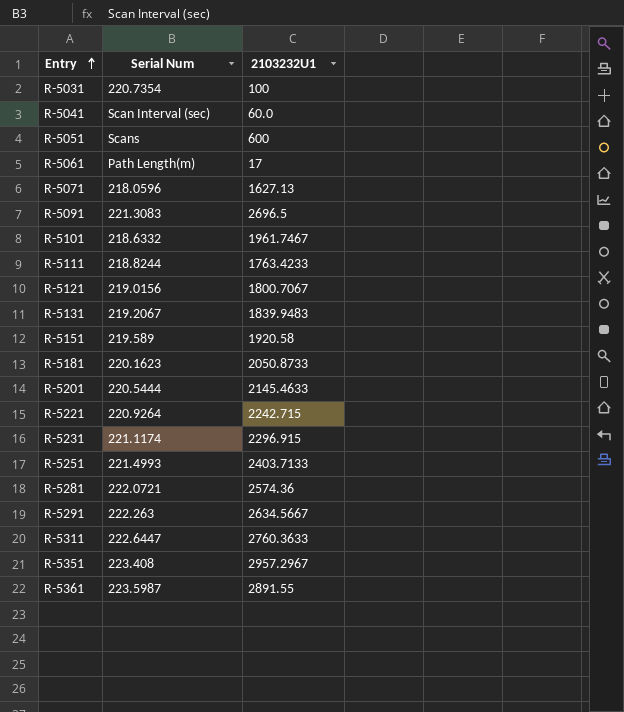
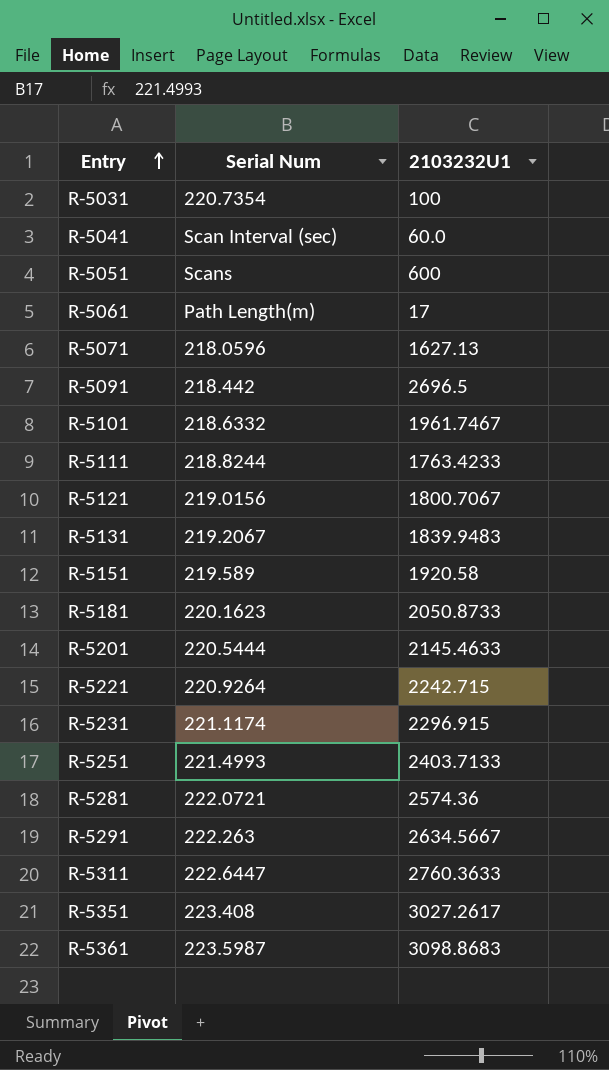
R-5091 | Serial Num: 221.3083 -> 218.442
R-5351 | 2103232U1: 2957.2967 -> 3027.2617
R-5361 | 2103232U1: 2891.55 -> 3098.8683

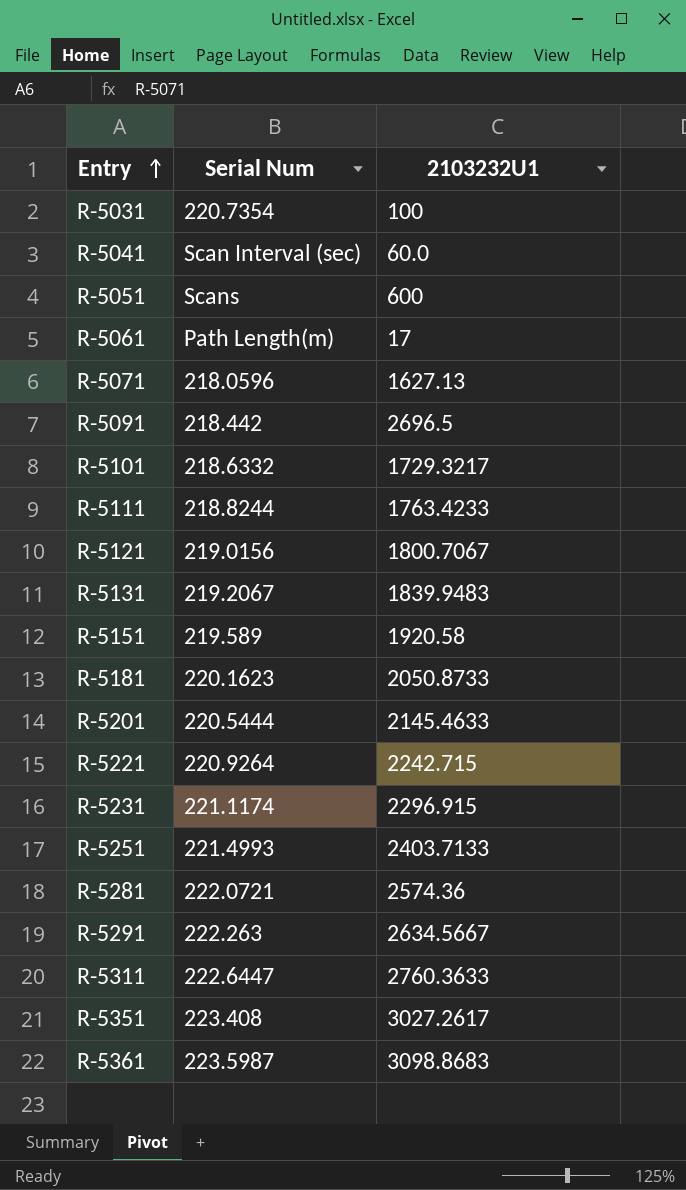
R-5101 | 2103232U1: 1961.7467 -> 1729.3217

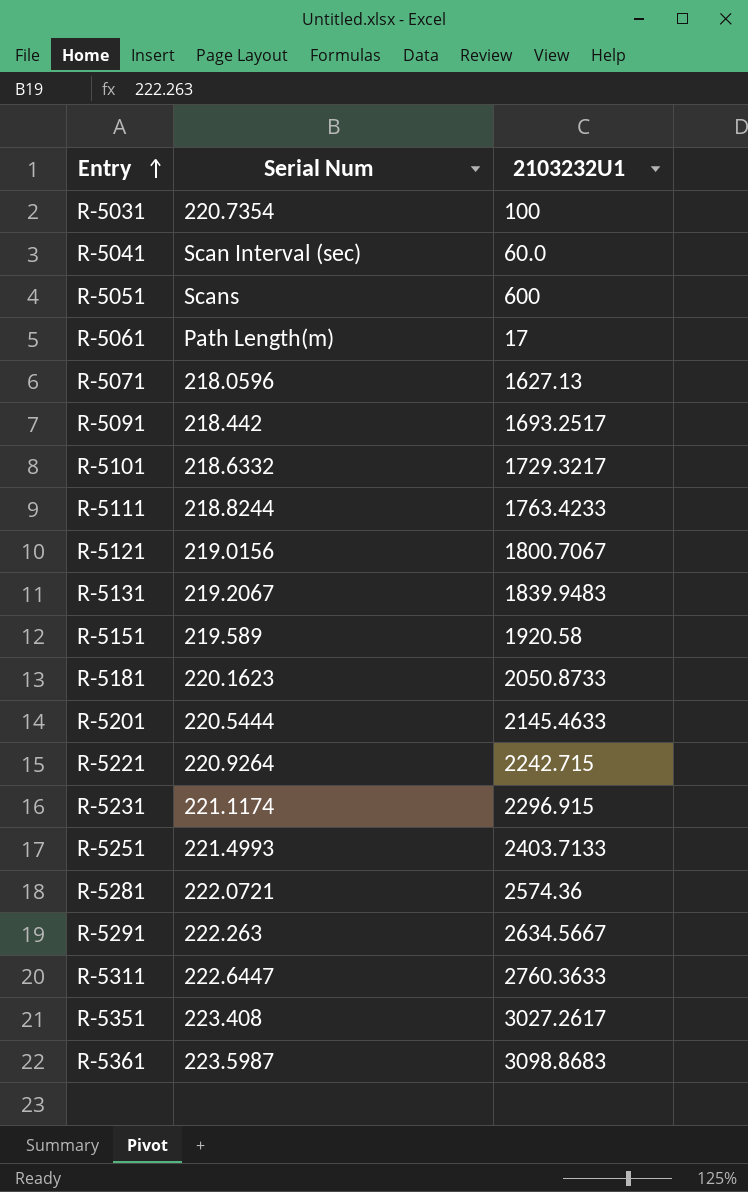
R-5091 | 2103232U1: 2696.5 -> 1693.2517

